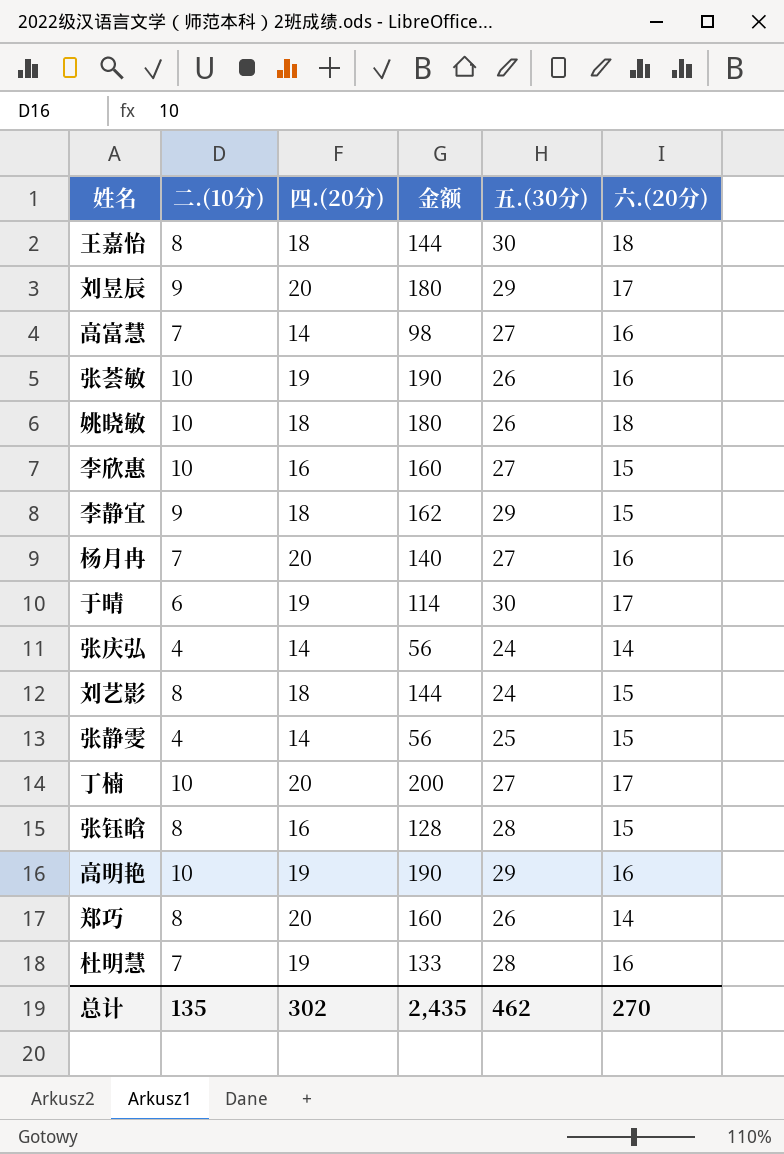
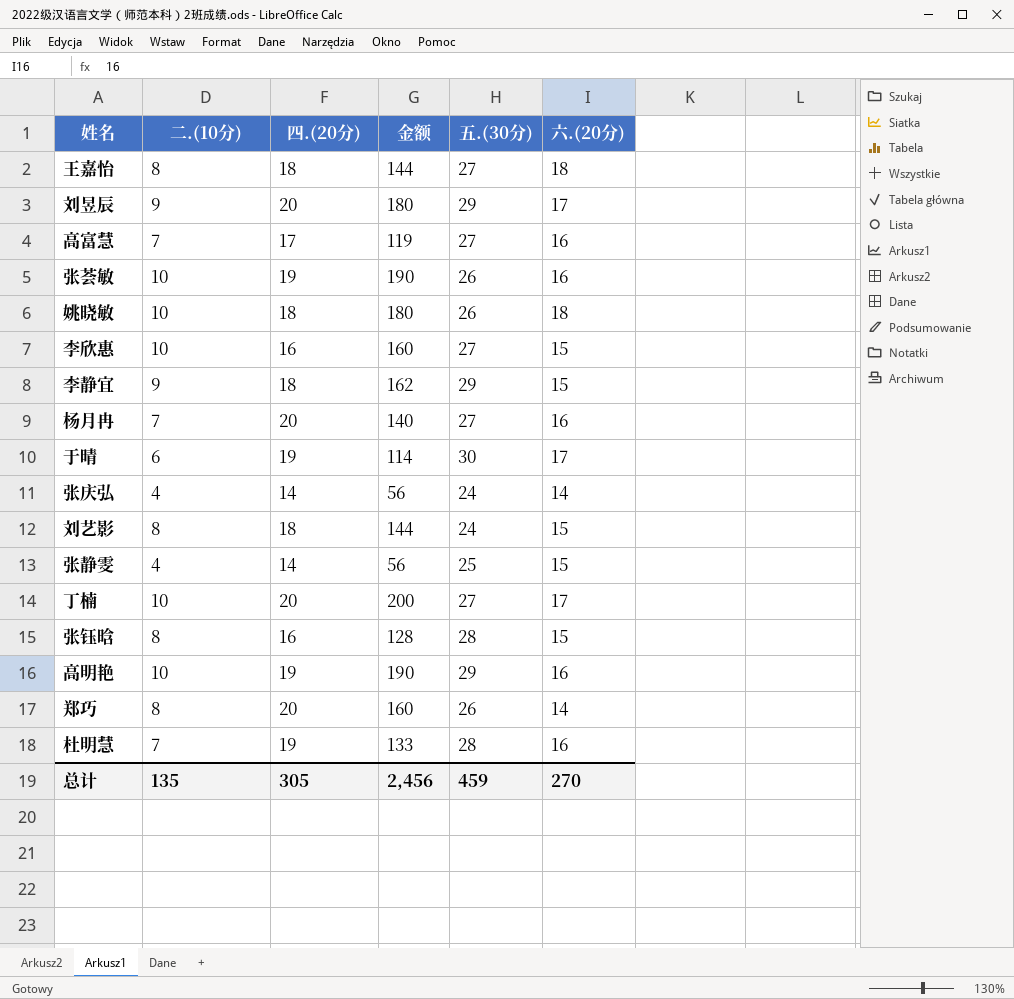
王嘉怡 | 五.(30分): 30 -> 27
高富慧 | 四.(20分): 14 -> 17
高富慧 | 金额: 98 -> 119
总计 | 四.(20分): 302 -> 305
总计 | 金额: 2,435 -> 2,456
总计 | 五.(30分): 462 -> 459

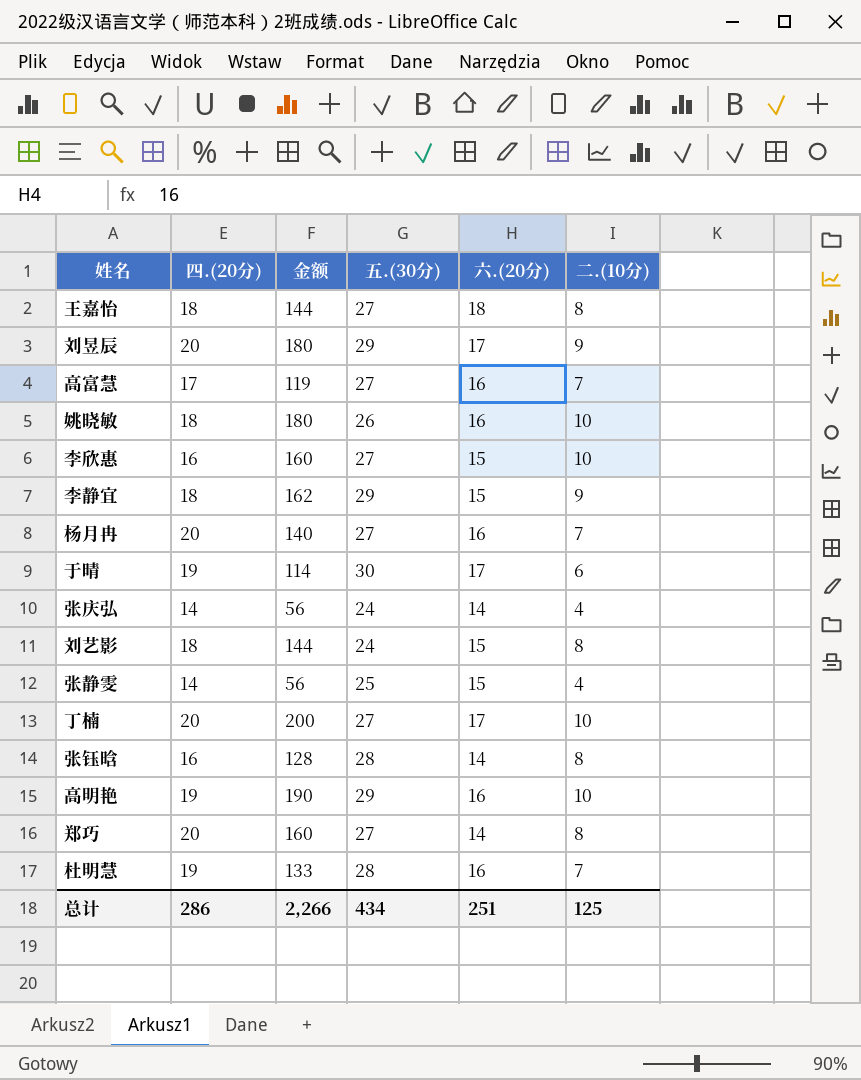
column 二.(10分) | position: 2 -> 6
row 张荟敏: 10 | 19 | 190 | 26 | 16 -> none
姚晓敏 | 六.(20分): 18 -> 16
张钰晗 | 六.(20分): 15 -> 14
郑巧 | 五.(30分): 26 -> 27
总计 | 四.(20分): 305 -> 286
总计 | 金额: 2,456 -> 2,266
总计 | 五.(30分): 459 -> 434
总计 | 六.(20分): 270 -> 251
总计 | 二.(10分): 135 -> 125

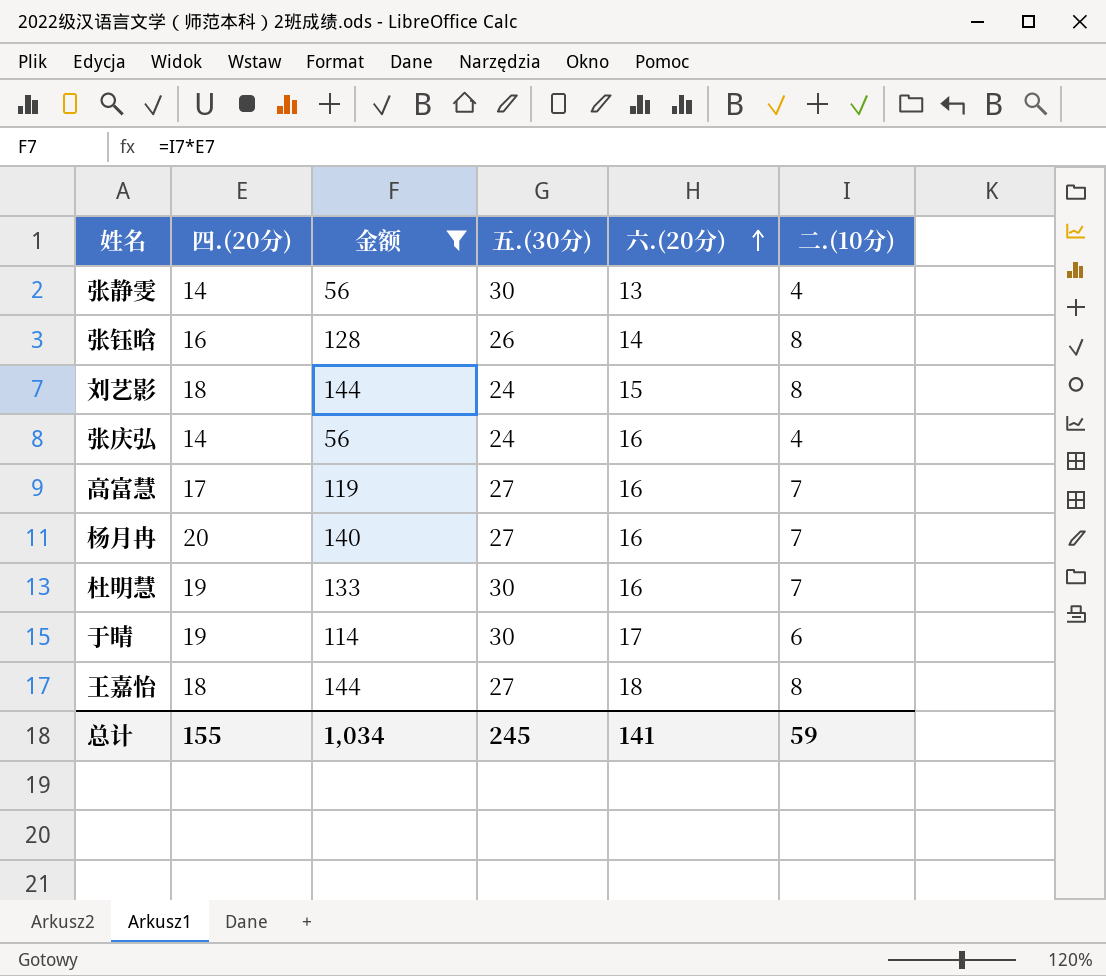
filter: none -> 金额 <= 144
row order: none -> 六.(20分) ascending
张静雯 | 五.(30分): 25 -> 30
张静雯 | 六.(20分): 15 -> 13
张钰晗 | 五.(30分): 28 -> 26
张庆弘 | 六.(20分): 14 -> 16
杜明慧 | 五.(30分): 28 -> 30
总计 | 四.(20分): 286 -> 155
总计 | 金额: 2,266 -> 1,034
总计 | 五.(30分): 434 -> 245
总计 | 六.(20分): 251 -> 141
总计 | 二.(10分): 125 -> 59

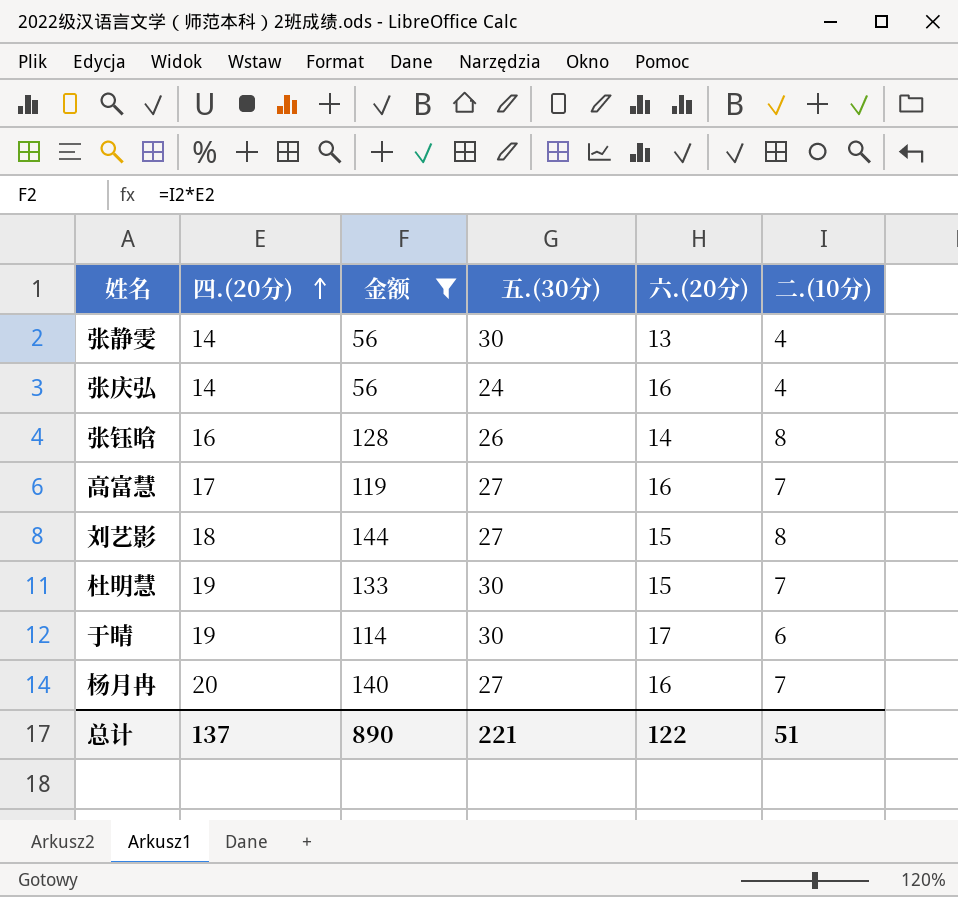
row order: 六.(20分) ascending -> 四.(20分) ascending
row 王嘉怡: 18 | 144 | 27 | 18 | 8 -> none
刘艺影 | 五.(30分): 24 -> 27
杜明慧 | 六.(20分): 16 -> 15
总计 | 四.(20分): 155 -> 137
总计 | 金额: 1,034 -> 890
总计 | 五.(30分): 245 -> 221
总计 | 六.(20分): 141 -> 122
总计 | 二.(10分): 59 -> 51

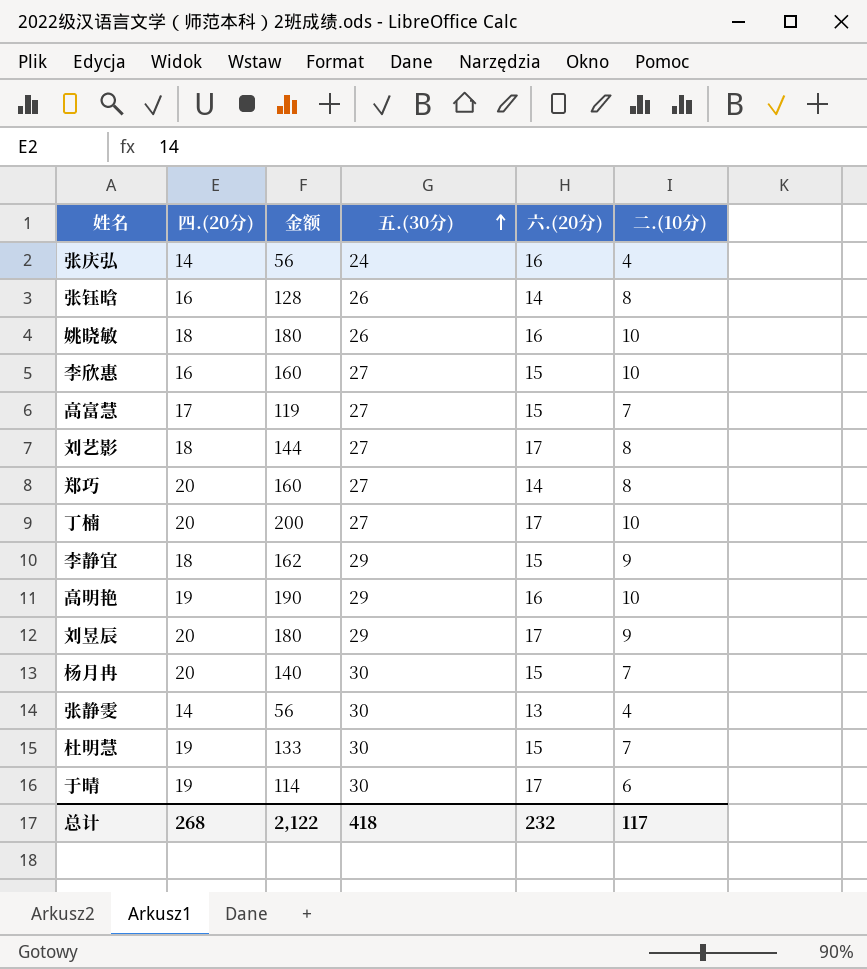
filter: 金额 <= 144 -> none
row order: 四.(20分) ascending -> 五.(30分) ascending
高富慧 | 六.(20分): 16 -> 15
刘艺影 | 六.(20分): 15 -> 17
杨月冉 | 五.(30分): 27 -> 30
杨月冉 | 六.(20分): 16 -> 15
总计 | 四.(20分): 137 -> 268
总计 | 金额: 890 -> 2,122
总计 | 五.(30分): 221 -> 418
总计 | 六.(20分): 122 -> 232
总计 | 二.(10分): 51 -> 117

